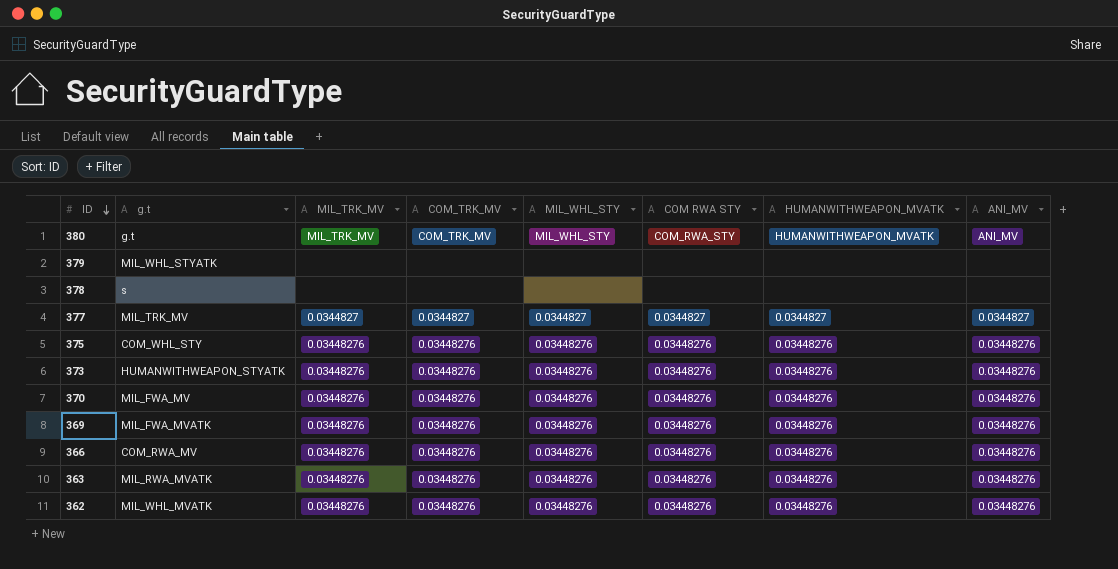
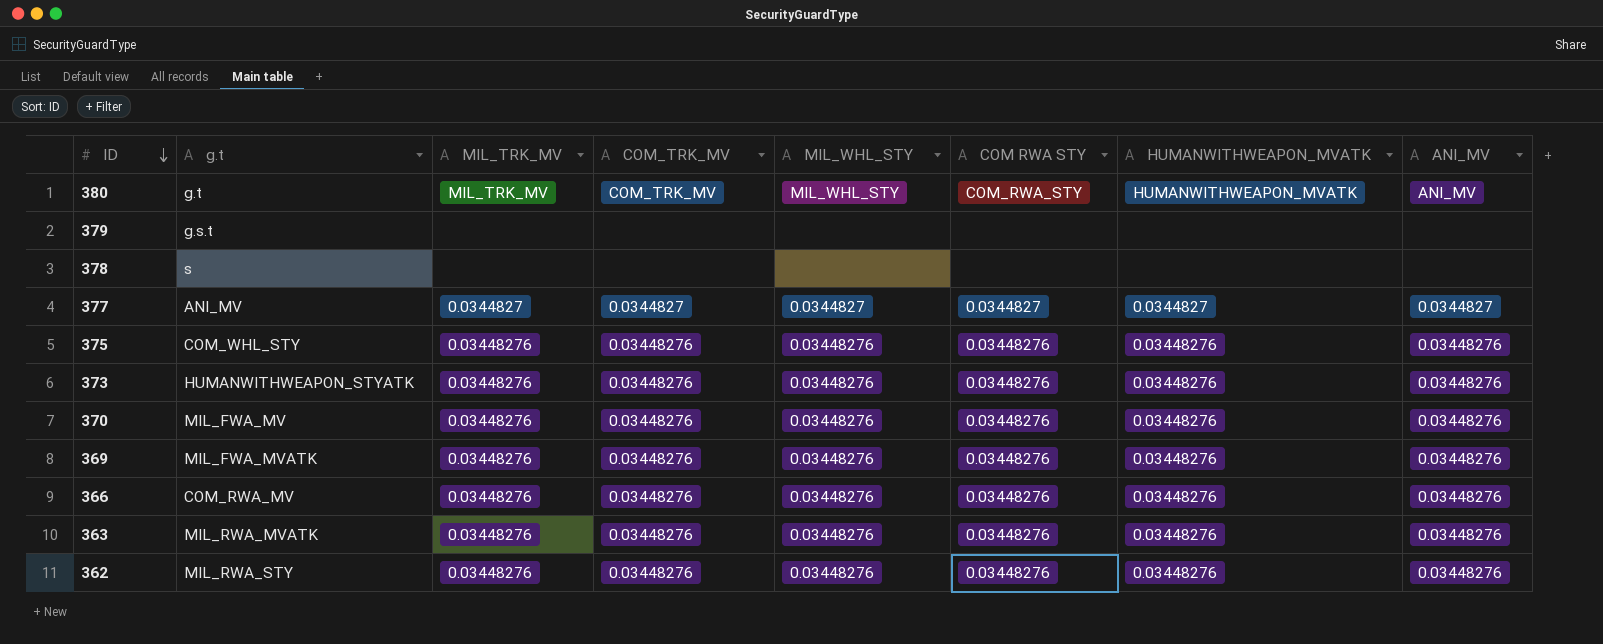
379 | g.t: MIL_WHL_STYATK -> g.s.t
377 | g.t: MIL_TRK_MV -> ANI_MV
362 | g.t: MIL_WHL_MVATK -> MIL_RWA_STY

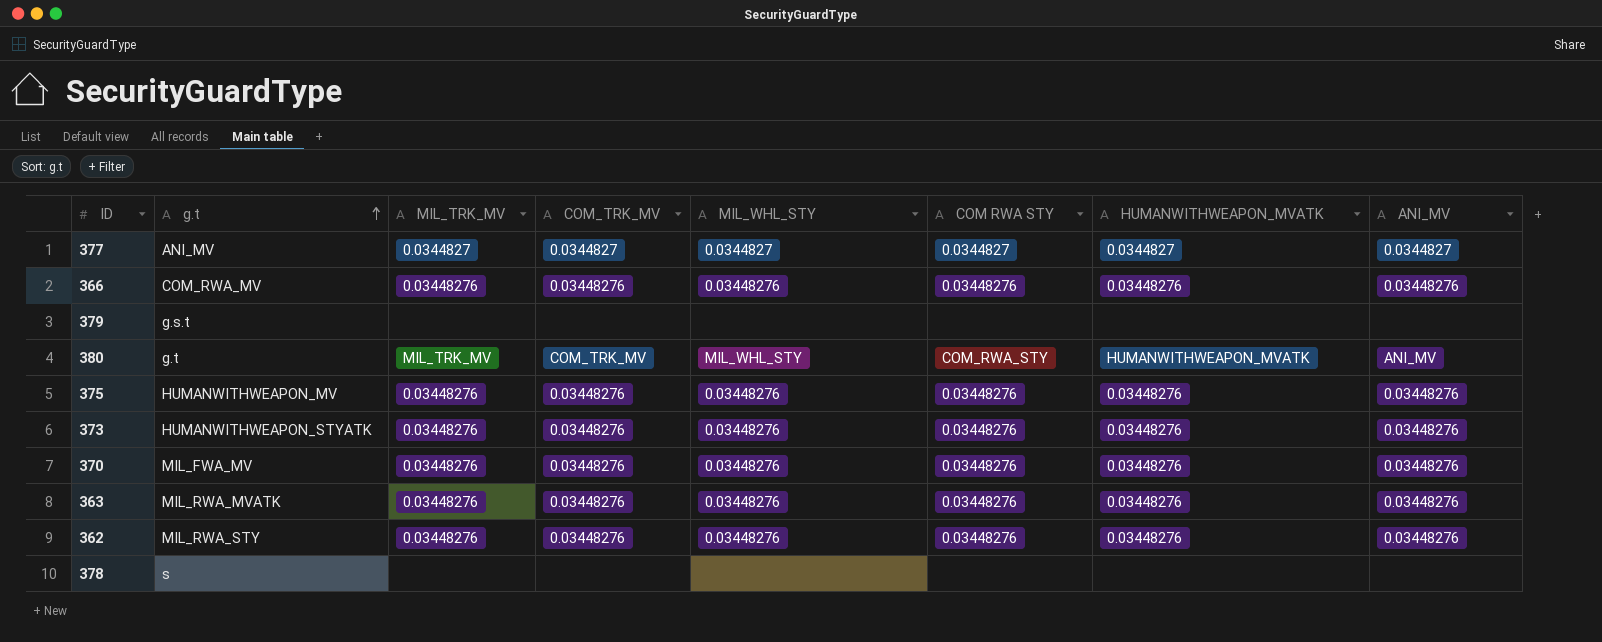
row order: ID descending -> g.t ascending
row 369: MIL_FWA_MVATK | 0.03448276 | 0.03448276 | 0.03448276 | 0.03448276 | 0.03448276 | 0.03448276 -> none
375 | g.t: COM_WHL_STY -> HUMANWITHWEAPON_MV

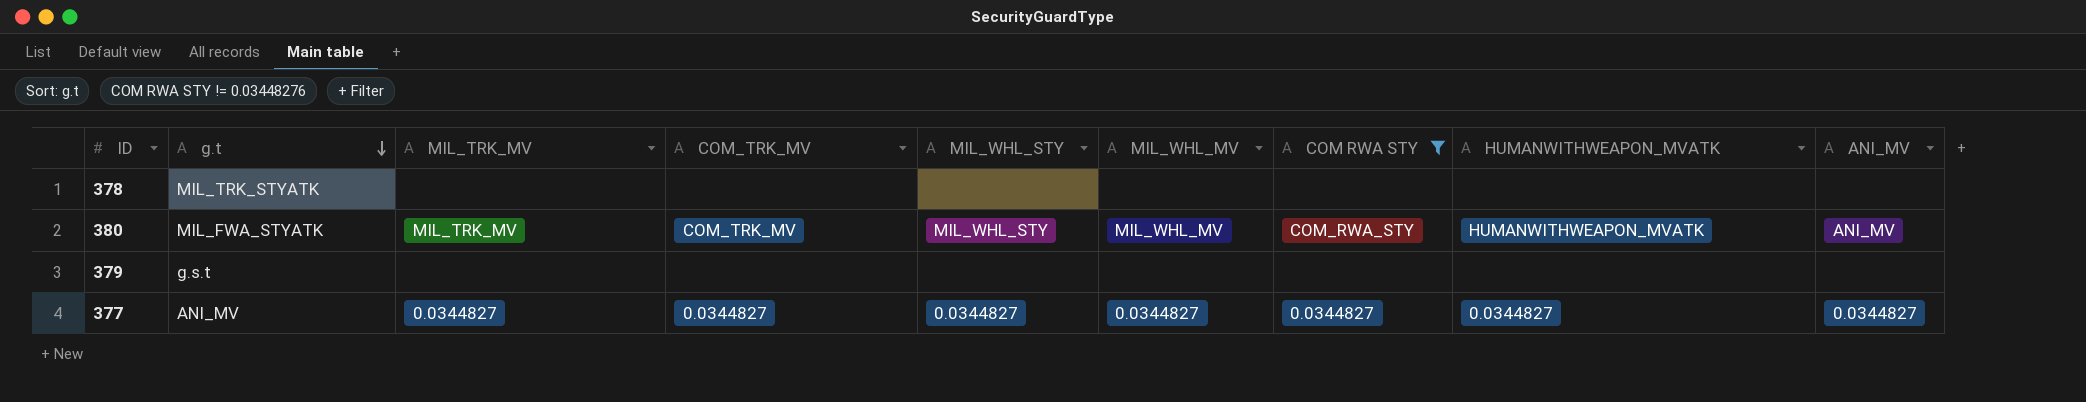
filter: none -> COM RWA STY != 0.03448276
row order: g.t ascending -> g.t descending
column MIL_WHL_MV | position: none -> 6
378 | g.t: s -> MIL_TRK_STYATK
380 | g.t: g.t -> MIL_FWA_STYATK

